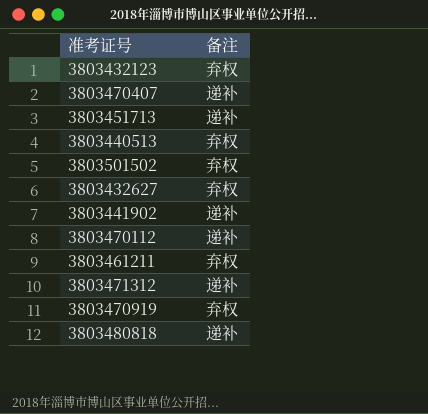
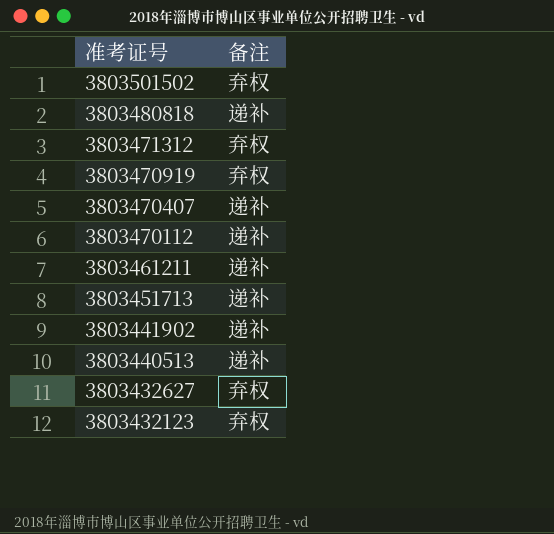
row order: none -> 准考证号 descending
3803471312 | 备注: 递补 -> 弃权
3803461211 | 备注: 弃权 -> 递补
3803440513 | 备注: 弃权 -> 递补

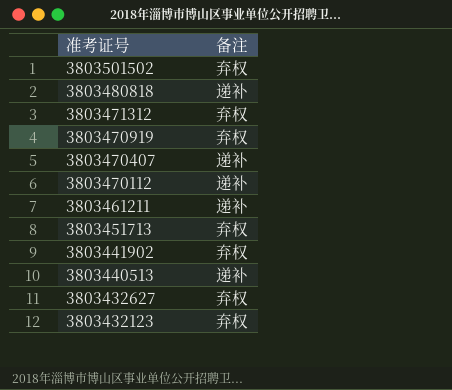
3803451713 | 备注: 递补 -> 弃权
3803441902 | 备注: 递补 -> 弃权

